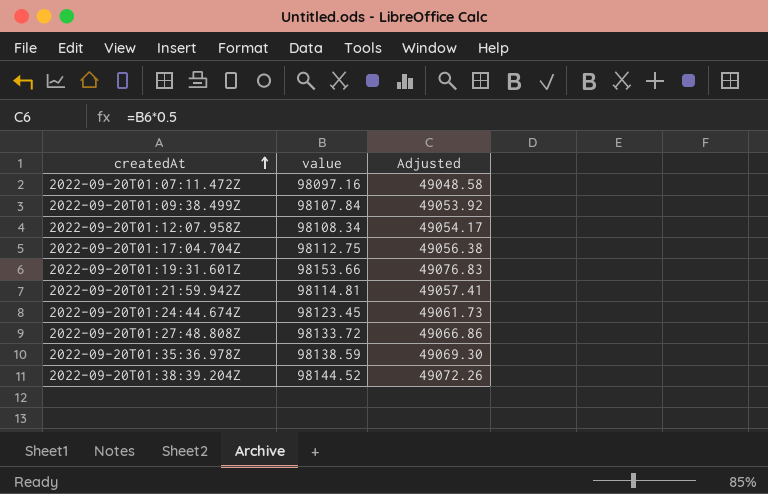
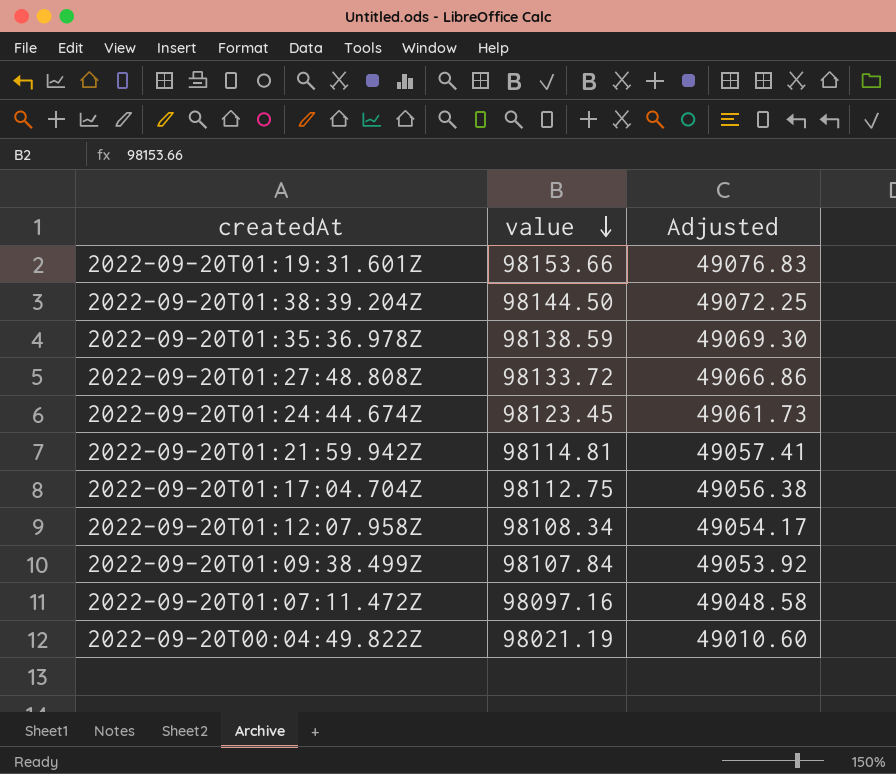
row order: createdAt ascending -> value descending
2022-09-20T01:38:39.204Z | value: 98144.52 -> 98144.50
2022-09-20T01:38:39.204Z | Adjusted: 49072.26 -> 49072.25
row 2022-09-20T00:04:49.822Z: none -> 98021.19 | 49010.60

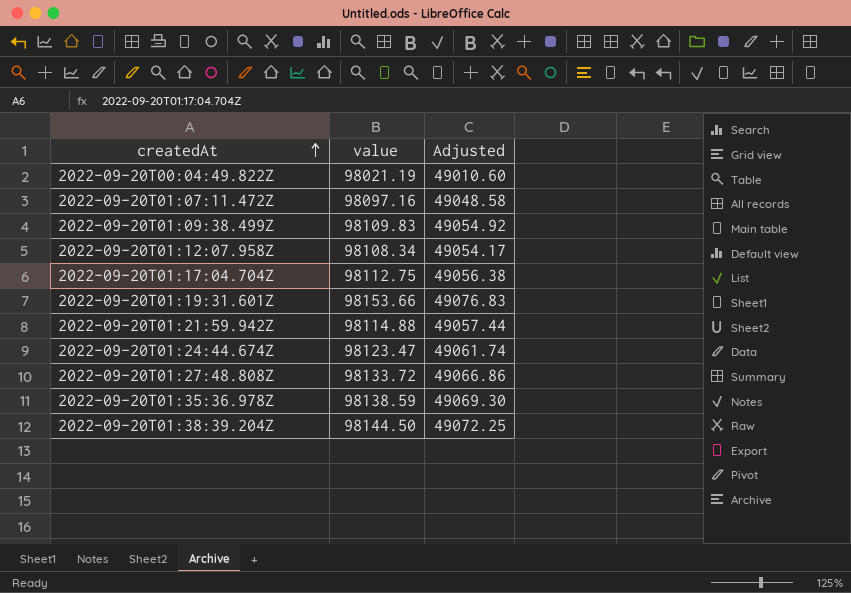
row order: value descending -> createdAt ascending
2022-09-20T01:09:38.499Z | value: 98107.84 -> 98109.83
2022-09-20T01:09:38.499Z | Adjusted: 49053.92 -> 49054.92
2022-09-20T01:21:59.942Z | value: 98114.81 -> 98114.88
2022-09-20T01:21:59.942Z | Adjusted: 49057.41 -> 49057.44
2022-09-20T01:24:44.674Z | value: 98123.45 -> 98123.47
2022-09-20T01:24:44.674Z | Adjusted: 49061.73 -> 49061.74

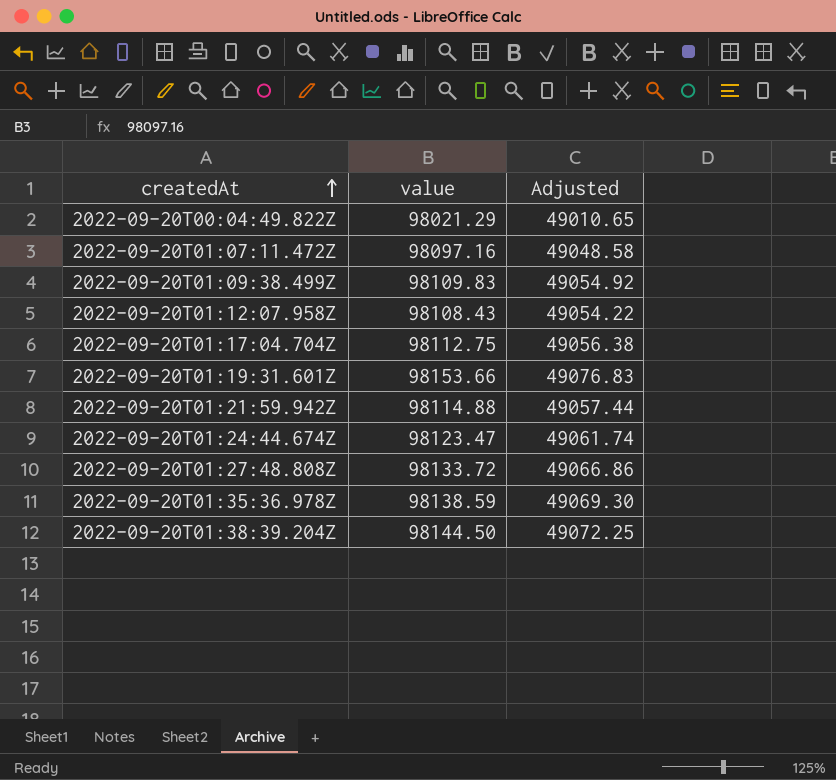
2022-09-20T00:04:49.822Z | value: 98021.19 -> 98021.29
2022-09-20T00:04:49.822Z | Adjusted: 49010.60 -> 49010.65
2022-09-20T01:12:07.958Z | value: 98108.34 -> 98108.43
2022-09-20T01:12:07.958Z | Adjusted: 49054.17 -> 49054.22

